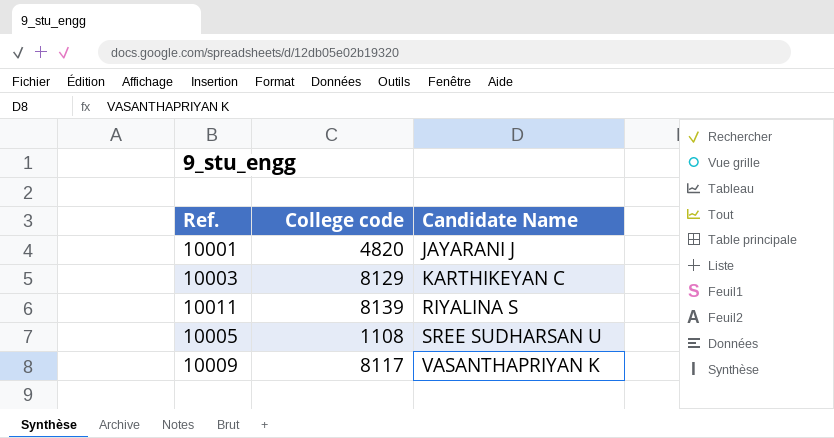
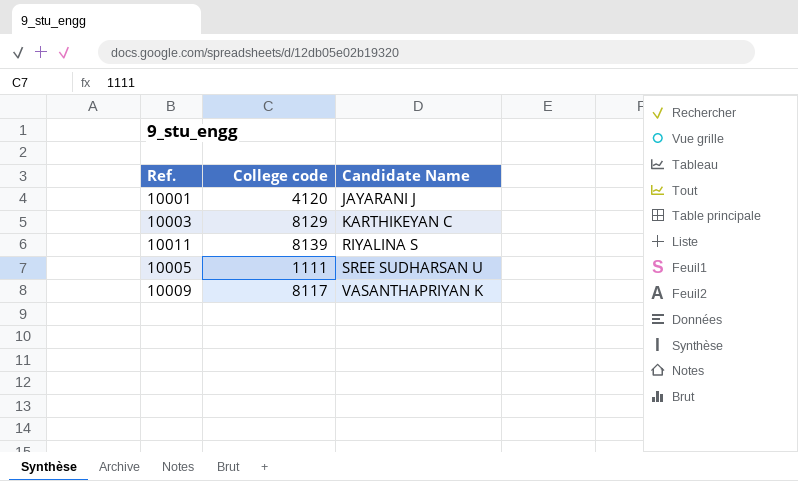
10001 | College code: 4820 -> 4120
10005 | College code: 1108 -> 1111

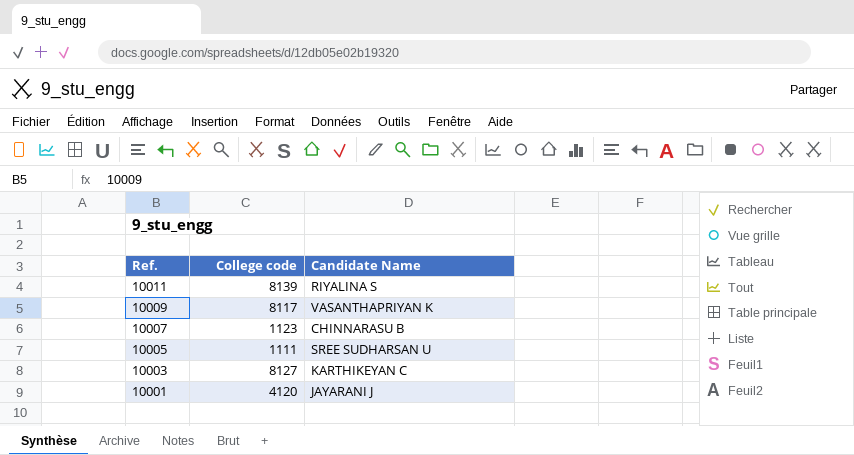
row order: Candidate Name ascending -> Ref. descending
row 10007: none -> 1123 | CHINNARASU B
10003 | College code: 8129 -> 8127

